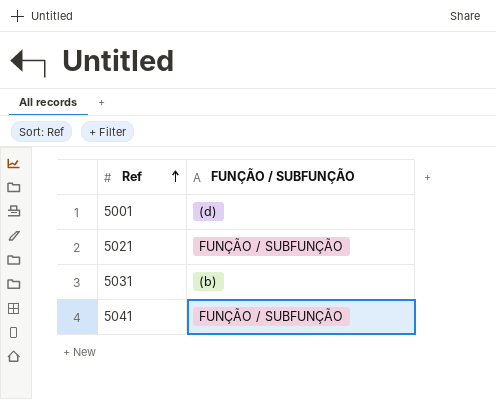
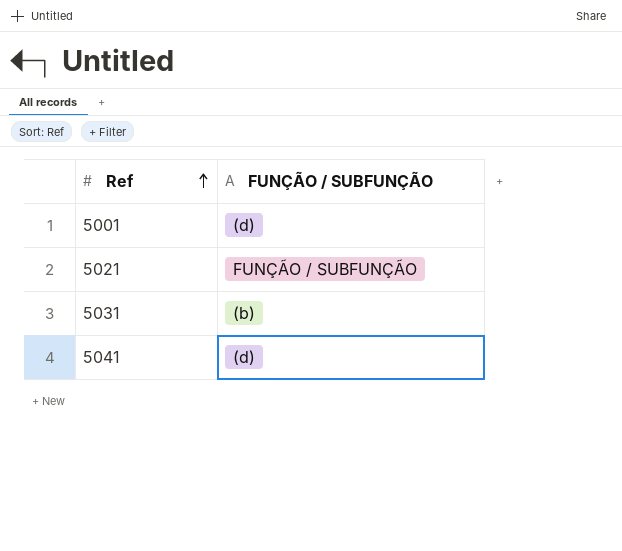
5041 | FUNÇÃO / SUBFUNÇÃO: FUNÇÃO / SUBFUNÇÃO -> (d)

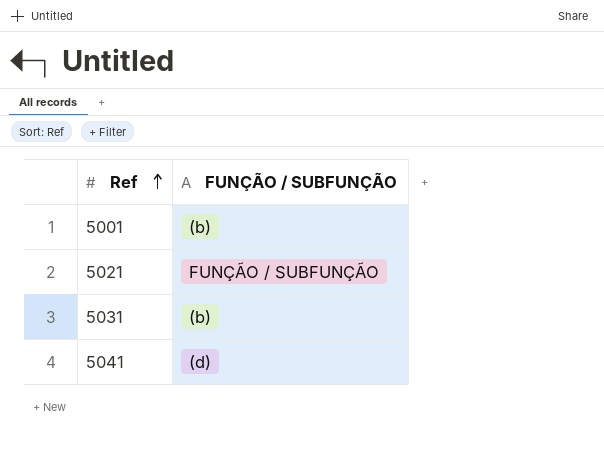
5001 | FUNÇÃO / SUBFUNÇÃO: (d) -> (b)

